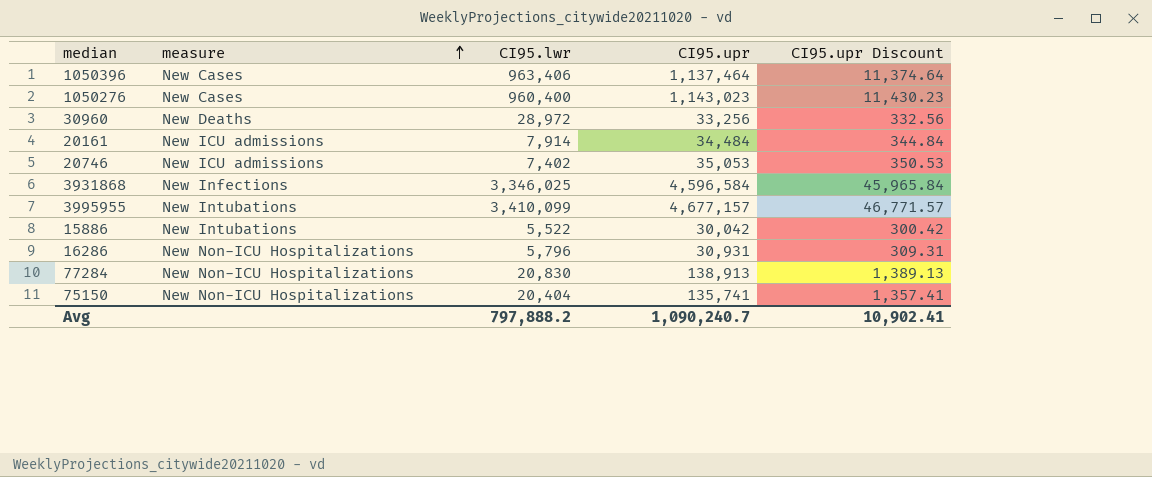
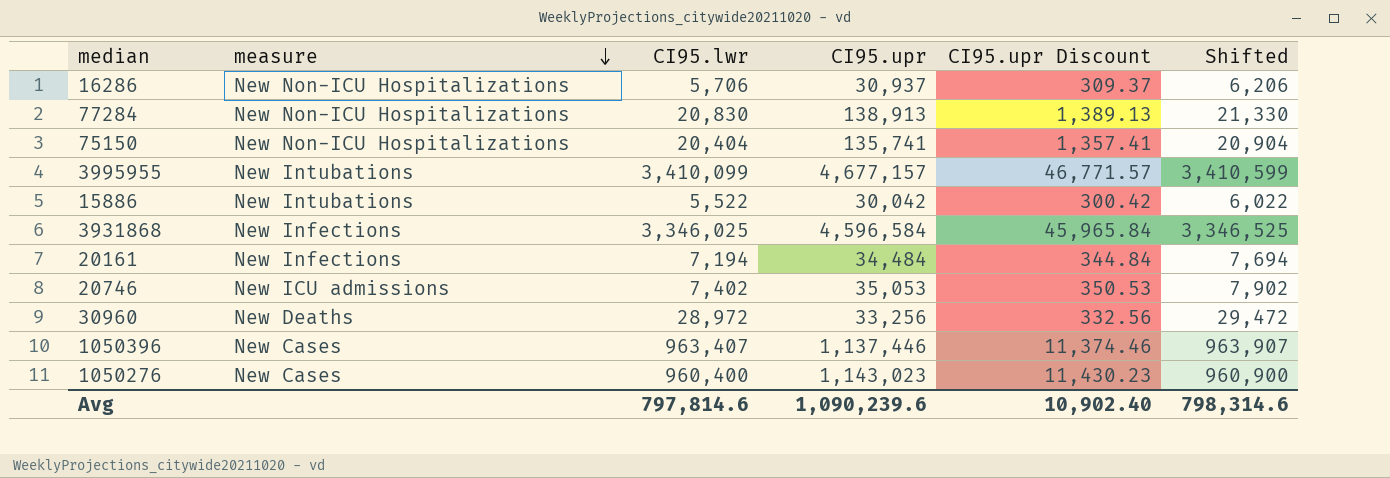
row order: measure ascending -> measure descending
column Shifted | formula: none -> [CI95.lwr] + 500
16286 | CI95.lwr: 5,796 -> 5,706
16286 | CI95.upr: 30,931 -> 30,937
16286 | CI95.upr Discount: 309.31 -> 309.37
20161 | measure: New ICU admissions -> New Infections
20161 | CI95.lwr: 7,914 -> 7,194
1050396 | CI95.lwr: 963,406 -> 963,407
1050396 | CI95.upr: 1,137,464 -> 1,137,446
1050396 | CI95.upr Discount: 11,374.64 -> 11,374.46
Avg | CI95.lwr: 797,888.2 -> 797,814.6
Avg | CI95.upr: 1,090,240.7 -> 1,090,239.6
Avg | CI95.upr Discount: 10,902.41 -> 10,902.40

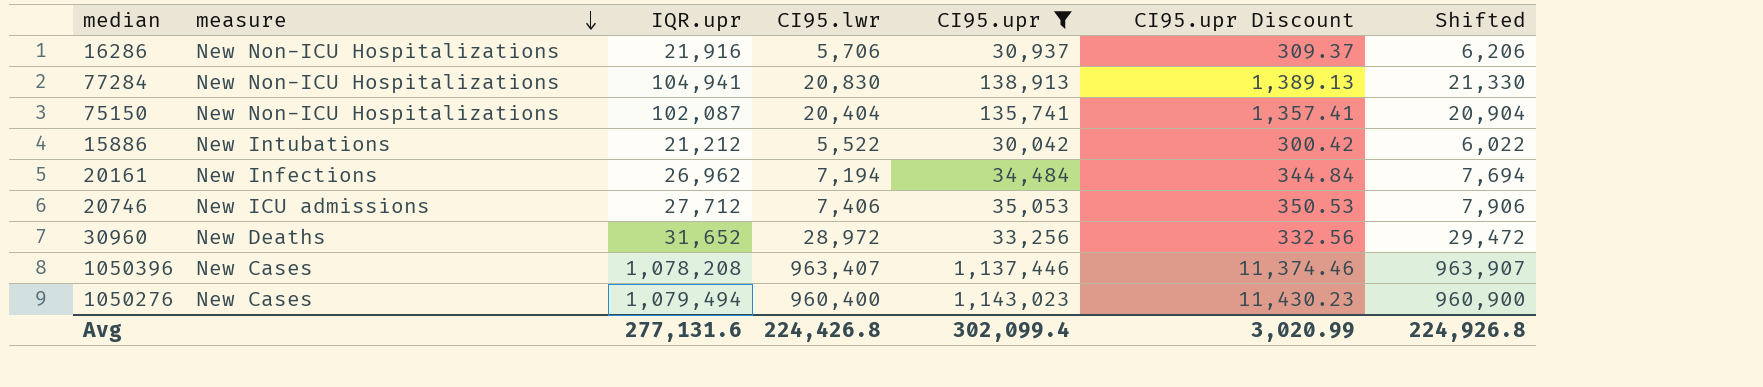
filter: none -> CI95.upr <= 1,143,023
column IQR.upr | position: none -> 3
20746 | CI95.lwr: 7,402 -> 7,406
20746 | Shifted: 7,902 -> 7,906
Avg | CI95.lwr: 797,814.6 -> 224,426.8
Avg | CI95.upr: 1,090,239.6 -> 302,099.4
Avg | CI95.upr Discount: 10,902.40 -> 3,020.99
Avg | Shifted: 798,314.6 -> 224,926.8

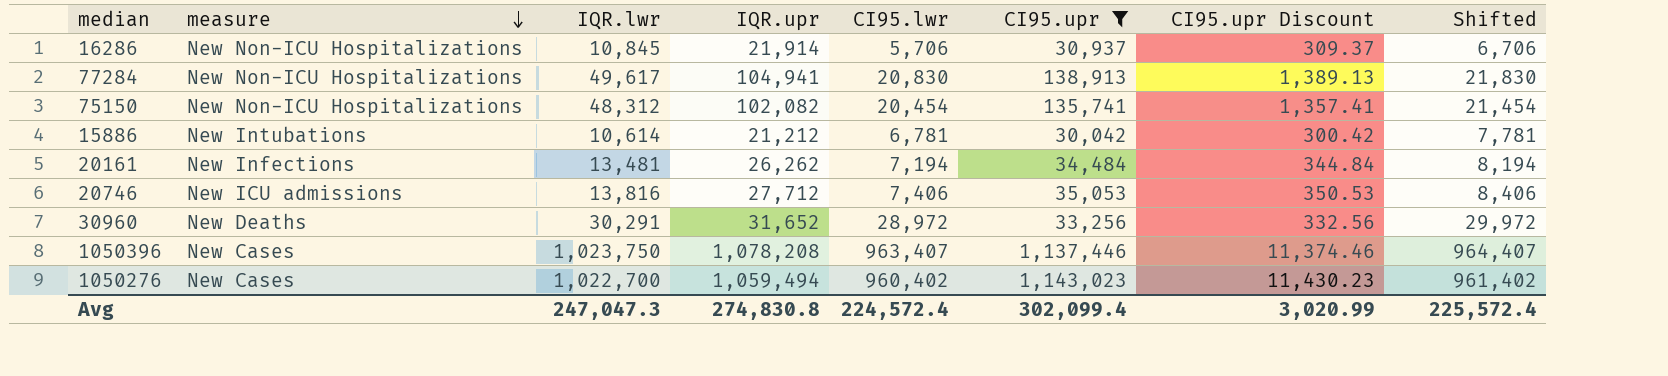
column IQR.lwr | position: none -> 3
column Shifted | formula: [CI95.lwr] + 500 -> [CI95.lwr] + 1000
16286 | IQR.upr: 21,916 -> 21,914
75150 | IQR.upr: 102,087 -> 102,082
75150 | CI95.lwr: 20,404 -> 20,454
15886 | CI95.lwr: 5,522 -> 6,781
20161 | IQR.upr: 26,962 -> 26,262
1050276 | IQR.upr: 1,079,494 -> 1,059,494
1050276 | CI95.lwr: 960,400 -> 960,402
Avg | IQR.upr: 277,131.6 -> 274,830.8
Avg | CI95.lwr: 224,426.8 -> 224,572.4
Avg | Shifted: 224,926.8 -> 225,572.4

